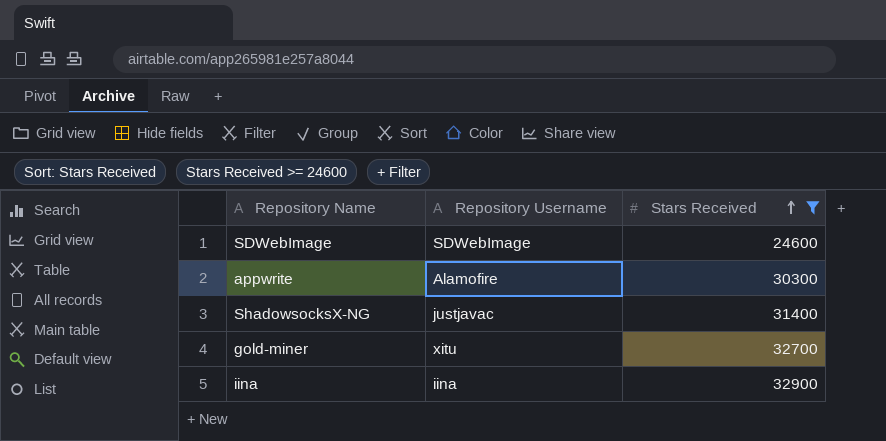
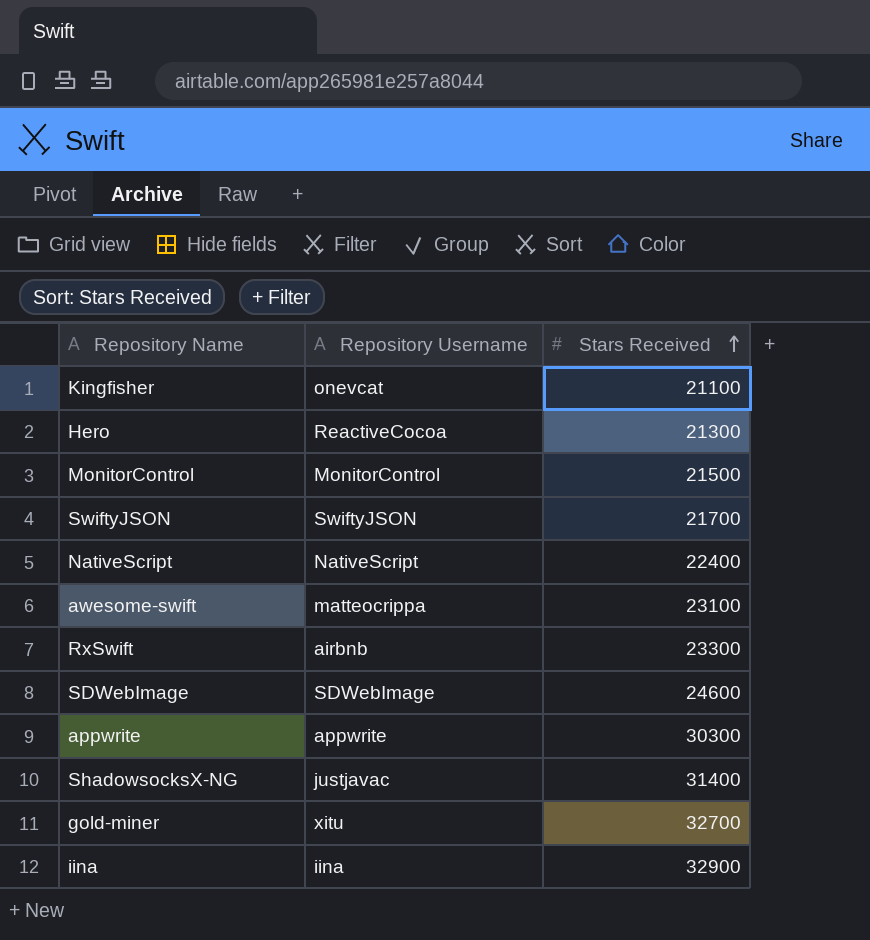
filter: Stars Received >= 24600 -> none
appwrite | Repository Username: Alamofire -> appwrite

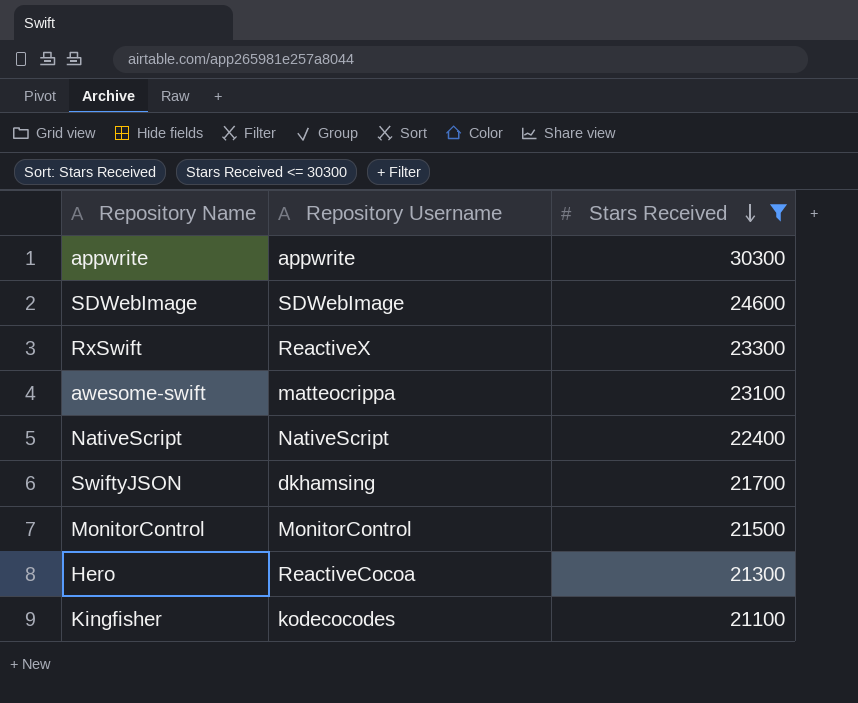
filter: none -> Stars Received <= 30300
row order: Stars Received ascending -> Stars Received descending
RxSwift | Repository Username: airbnb -> ReactiveX
SwiftyJSON | Repository Username: SwiftyJSON -> dkhamsing
Kingfisher | Repository Username: onevcat -> kodecocodes

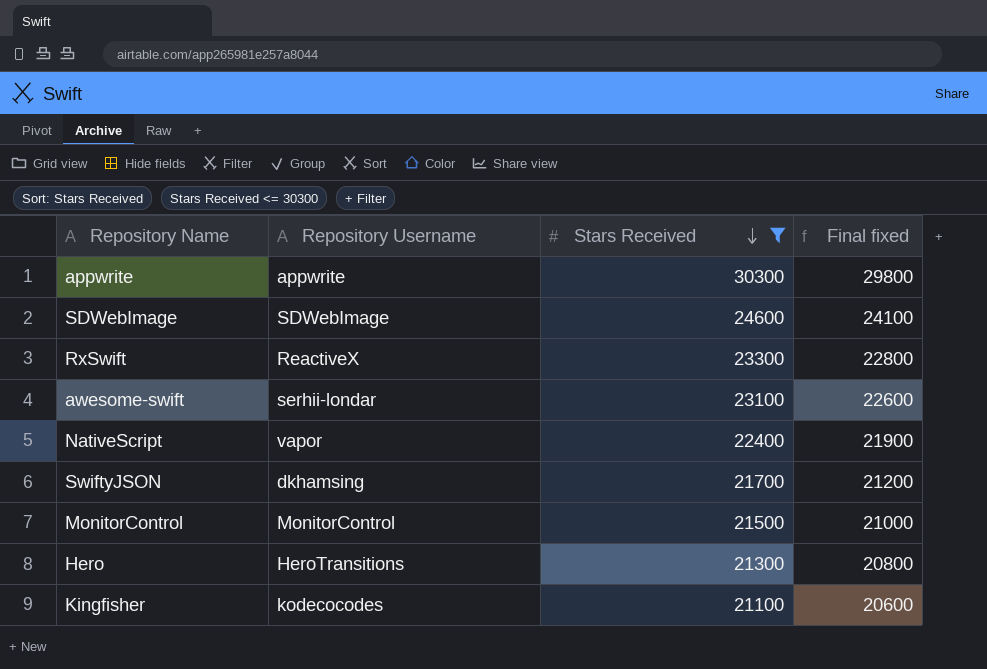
column Final fixed | formula: none -> [Stars Received] - 500
awesome-swift | Repository Username: matteocrippa -> serhii-londar
NativeScript | Repository Username: NativeScript -> vapor
Hero | Repository Username: ReactiveCocoa -> HeroTransitions

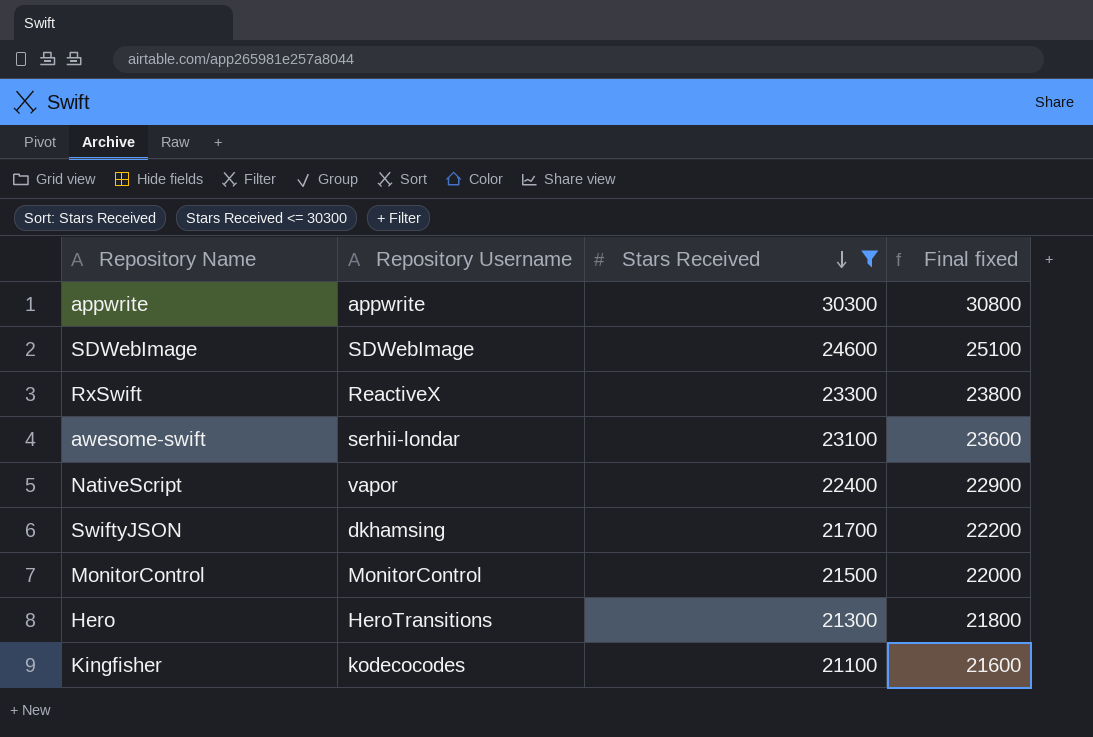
column Final fixed | formula: [Stars Received] - 500 -> [Stars Received] + 500

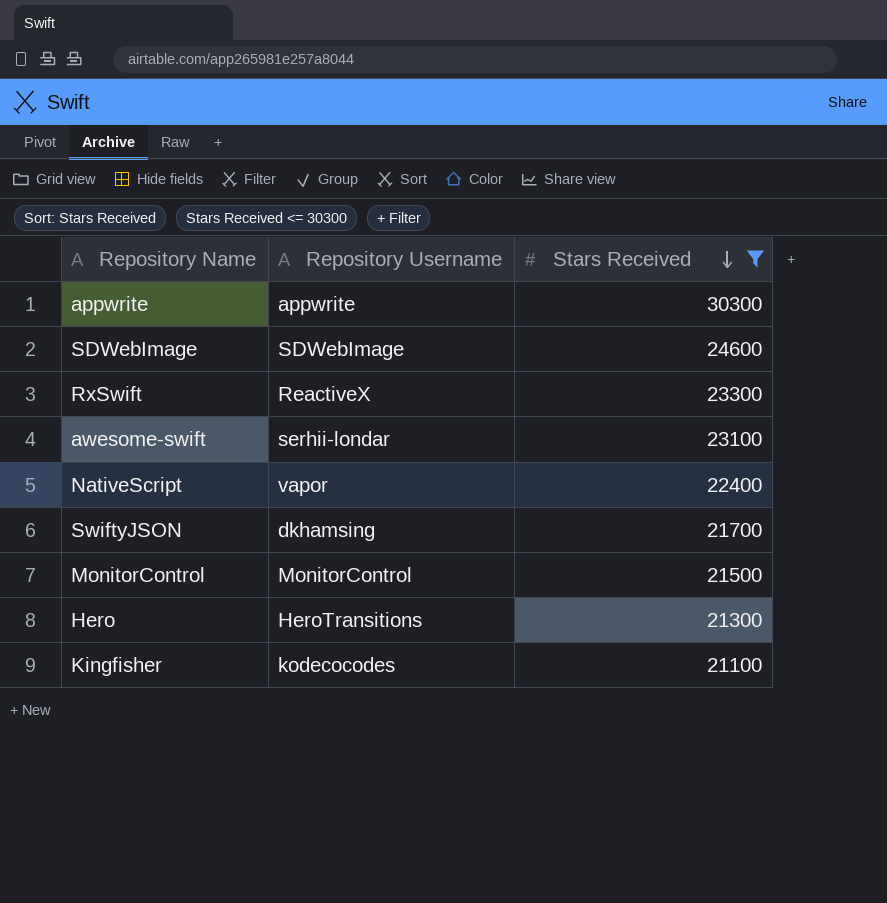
column Final fixed | formula: [Stars Received] + 500 -> none

